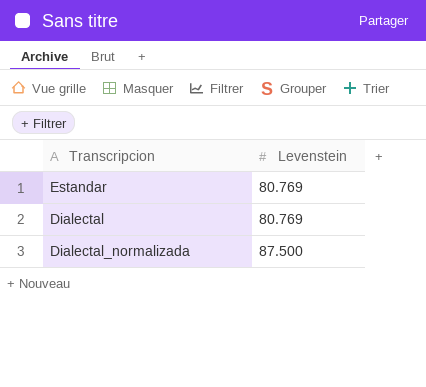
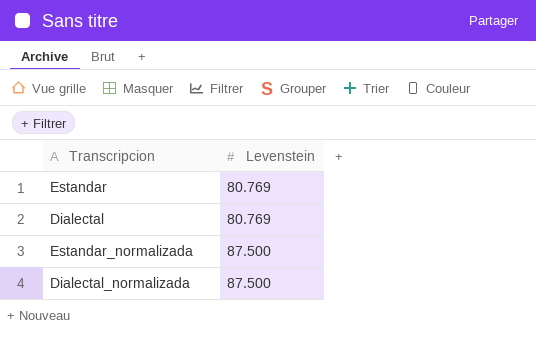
row Estandar_normalizada: none -> 87.500

